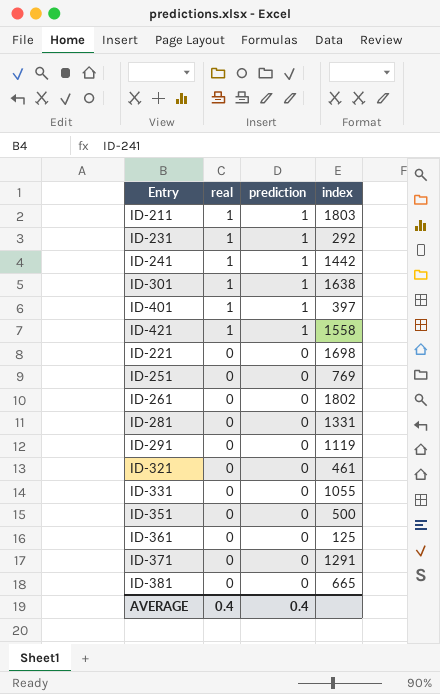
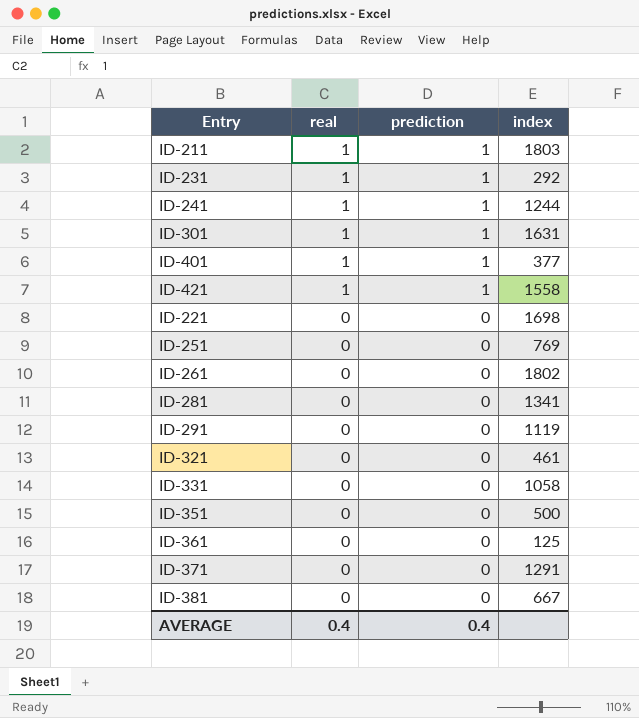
ID-241 | index: 1442 -> 1244
ID-301 | index: 1638 -> 1631
ID-401 | index: 397 -> 377
ID-281 | index: 1331 -> 1341
ID-331 | index: 1055 -> 1058
ID-381 | index: 665 -> 667

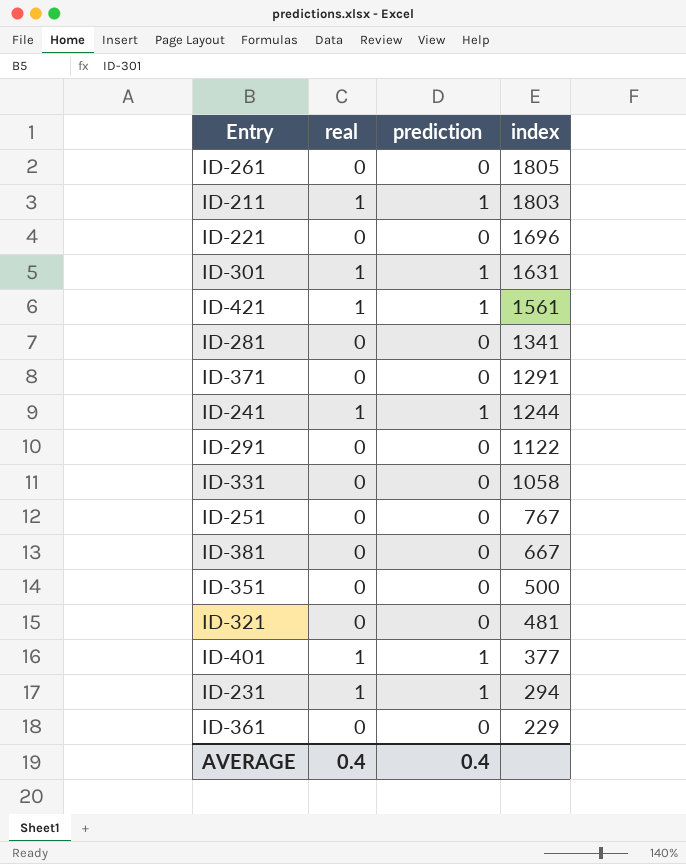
row order: real descending -> index descending
ID-261 | index: 1802 -> 1805
ID-221 | index: 1698 -> 1696
ID-421 | index: 1558 -> 1561
ID-291 | index: 1119 -> 1122
ID-251 | index: 769 -> 767
ID-321 | index: 461 -> 481
ID-231 | index: 292 -> 294
ID-361 | index: 125 -> 229

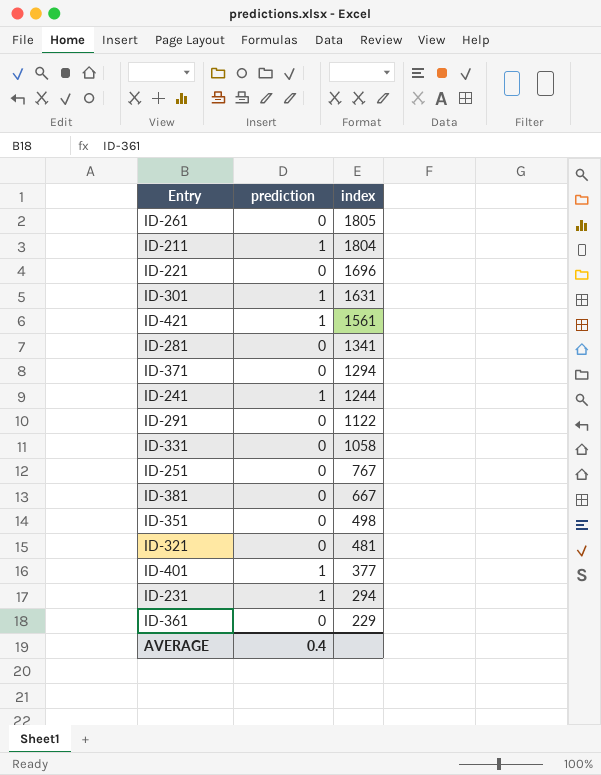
column real | position: 2 -> none
ID-211 | index: 1803 -> 1804
ID-371 | index: 1291 -> 1294
ID-351 | index: 500 -> 498

